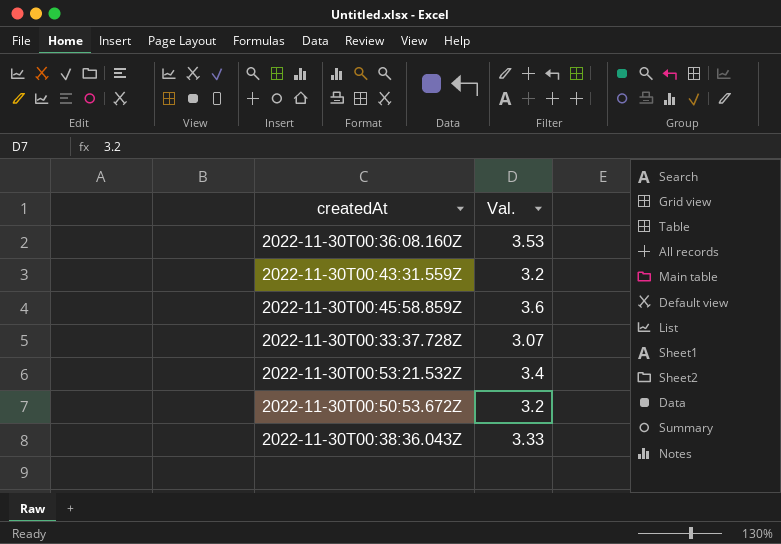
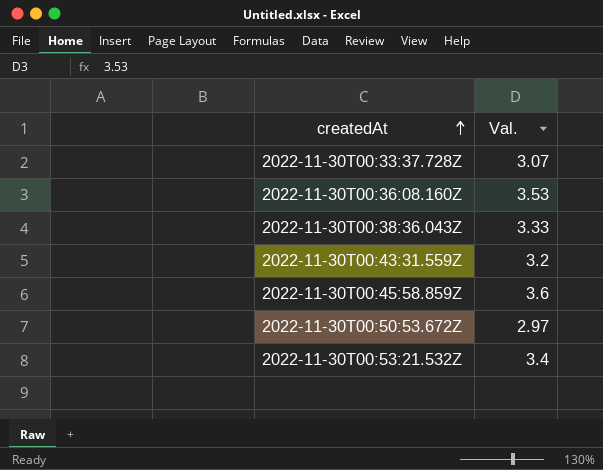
row order: none -> createdAt ascending
2022-11-30T00:50:53.672Z | Val.: 3.2 -> 2.97

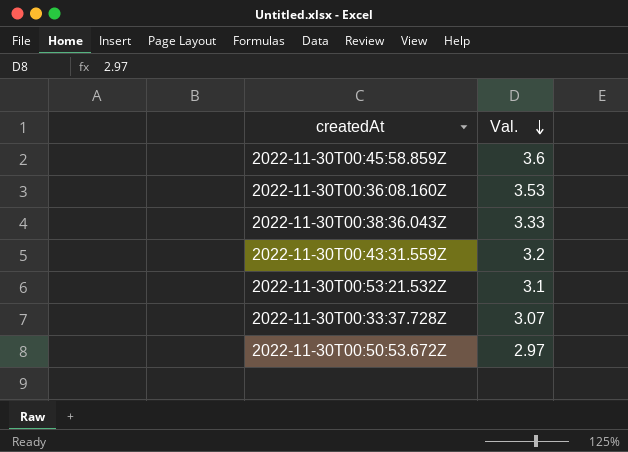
row order: createdAt ascending -> Val. descending
2022-11-30T00:53:21.532Z | Val.: 3.4 -> 3.1

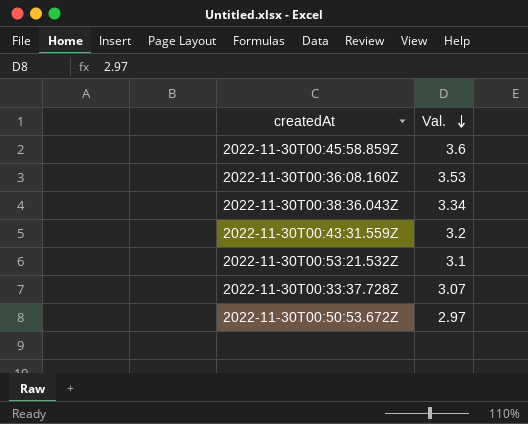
2022-11-30T00:38:36.043Z | Val.: 3.33 -> 3.34

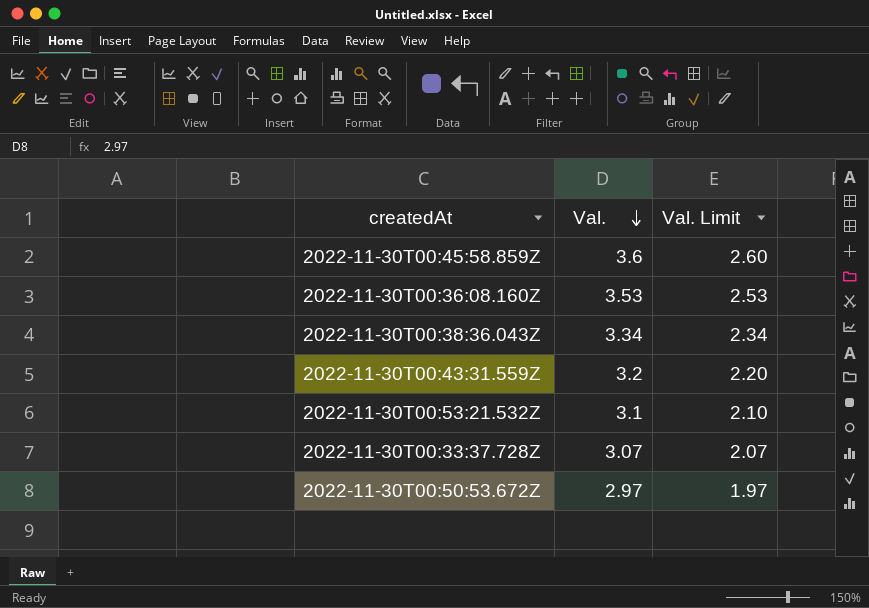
column Val. Limit | formula: none -> [Val.] - 1

